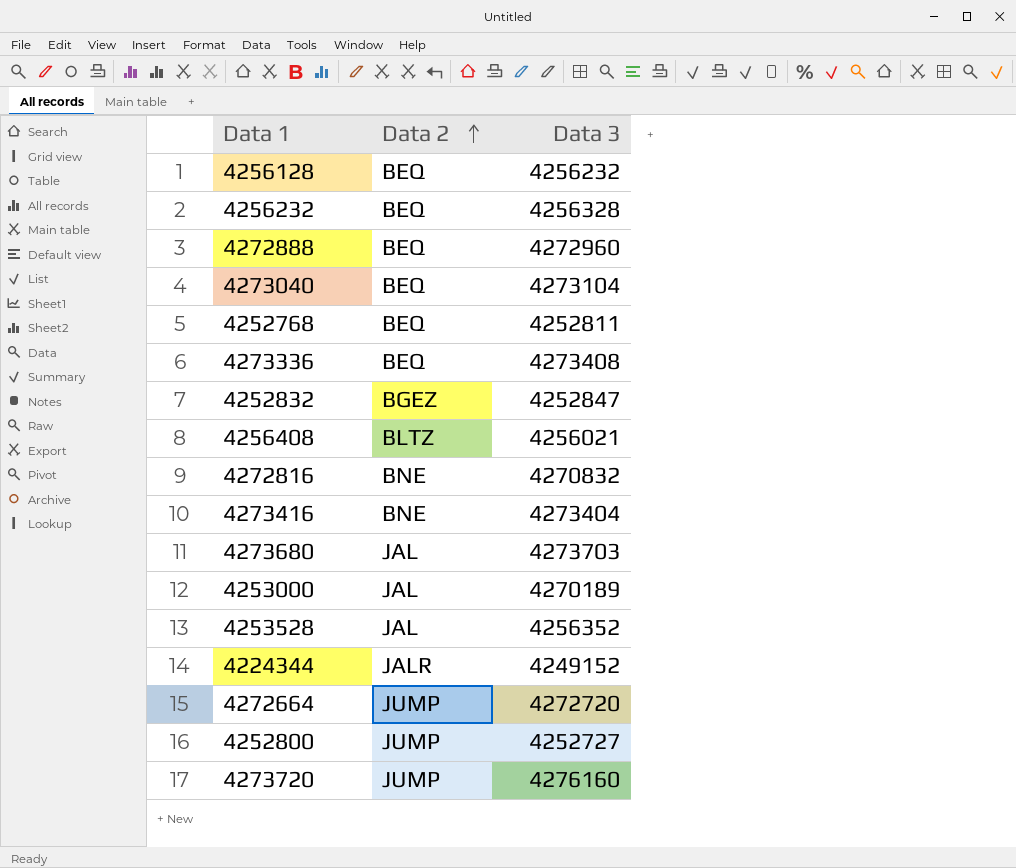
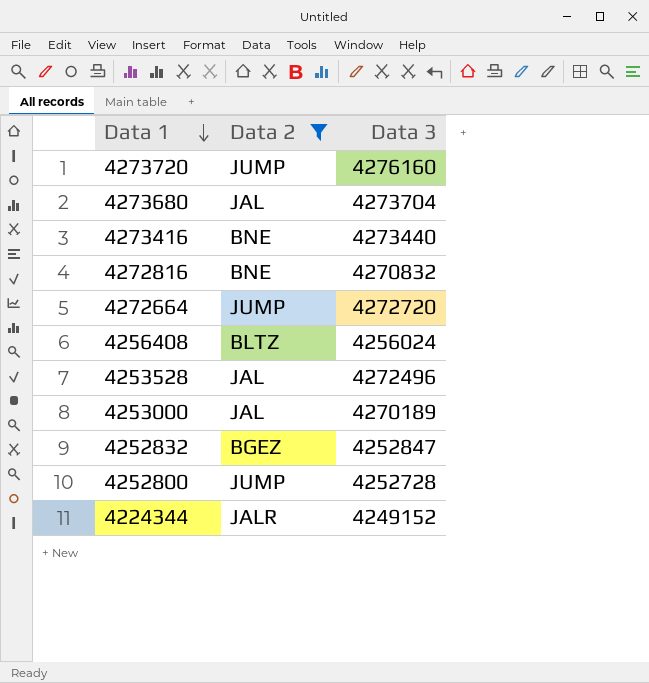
filter: none -> Data 2 != BEQ
row order: Data 2 ascending -> Data 1 descending
4273680 | Data 3: 4273703 -> 4273704
4273416 | Data 3: 4273404 -> 4273440
4256408 | Data 3: 4256021 -> 4256024
4253528 | Data 3: 4256352 -> 4272496
4252800 | Data 3: 4252727 -> 4252728

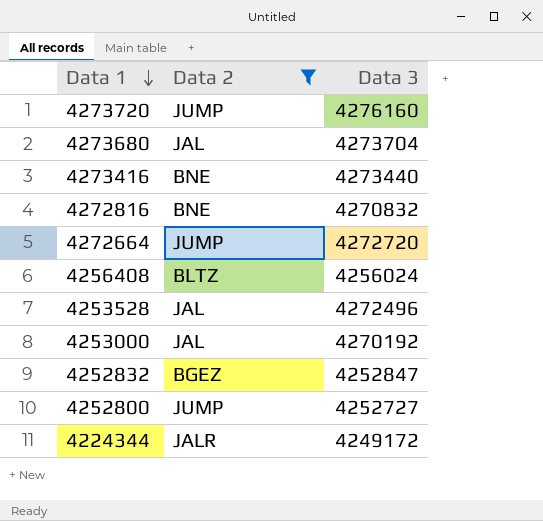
4253000 | Data 3: 4270189 -> 4270192
4252800 | Data 3: 4252728 -> 4252727
4224344 | Data 3: 4249152 -> 4249172

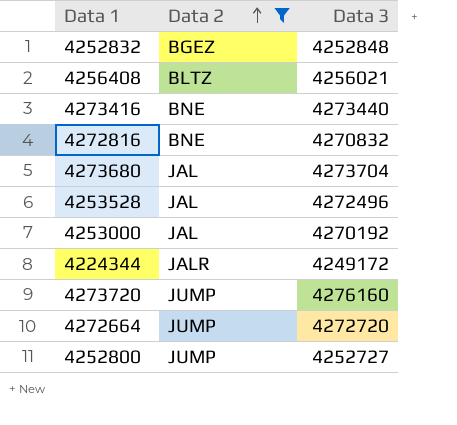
row order: Data 1 descending -> Data 2 ascending
4252832 | Data 3: 4252847 -> 4252848
4256408 | Data 3: 4256024 -> 4256021

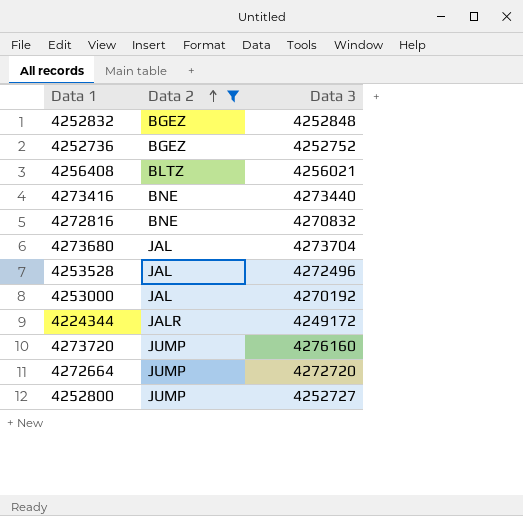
row 4252736: none -> BGEZ | 4252752

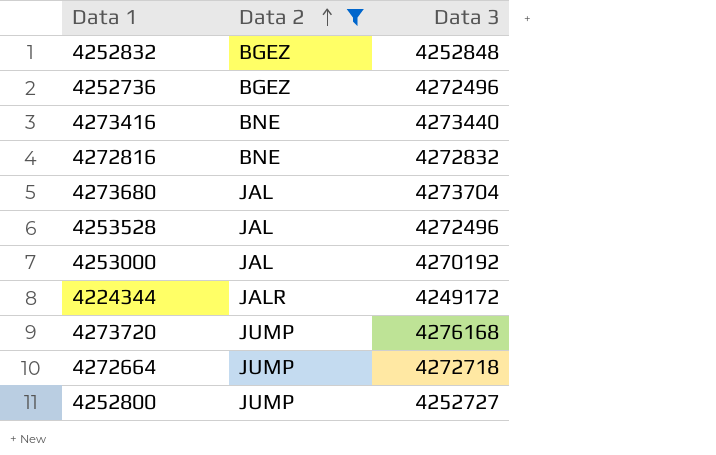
row 4256408: BLTZ | 4256021 -> none
4252736 | Data 3: 4252752 -> 4272496
4272816 | Data 3: 4270832 -> 4272832
4273720 | Data 3: 4276160 -> 4276168
4272664 | Data 3: 4272720 -> 4272718

